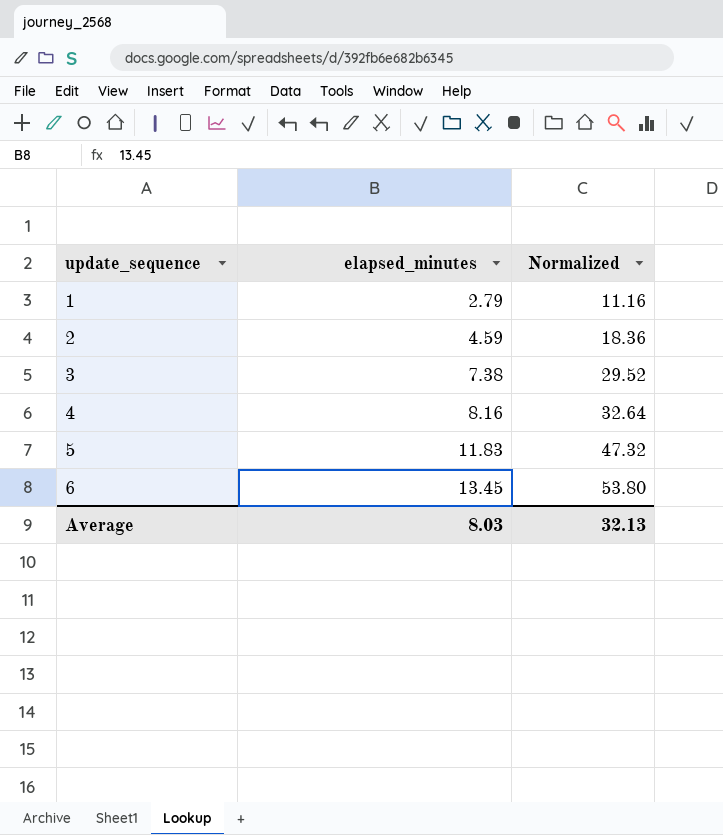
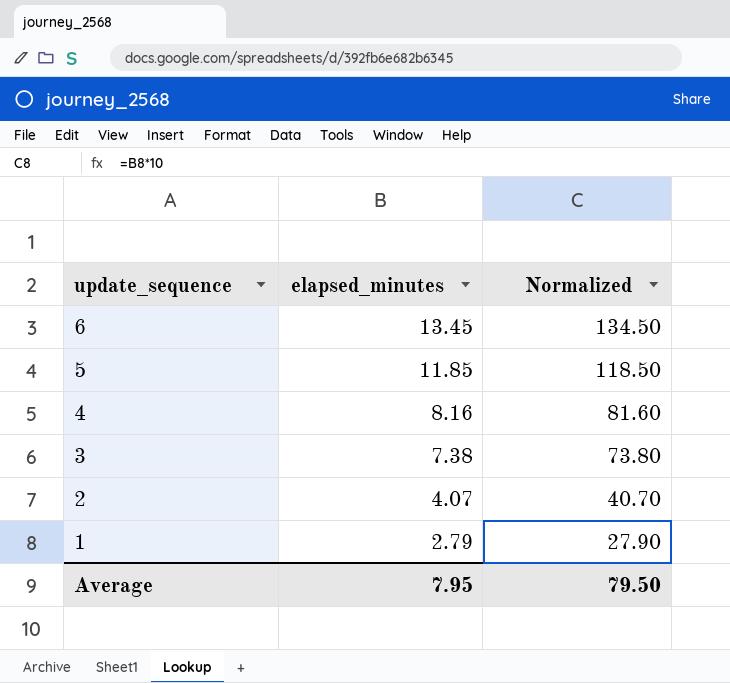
row order: update_sequence ascending -> update_sequence descending
column Normalized | formula: [elapsed_minutes] * 4 -> [elapsed_minutes] * 10
5 | elapsed_minutes: 11.83 -> 11.85
2 | elapsed_minutes: 4.59 -> 4.07
Average | elapsed_minutes: 8.03 -> 7.95
Average | Normalized: 32.13 -> 79.50

